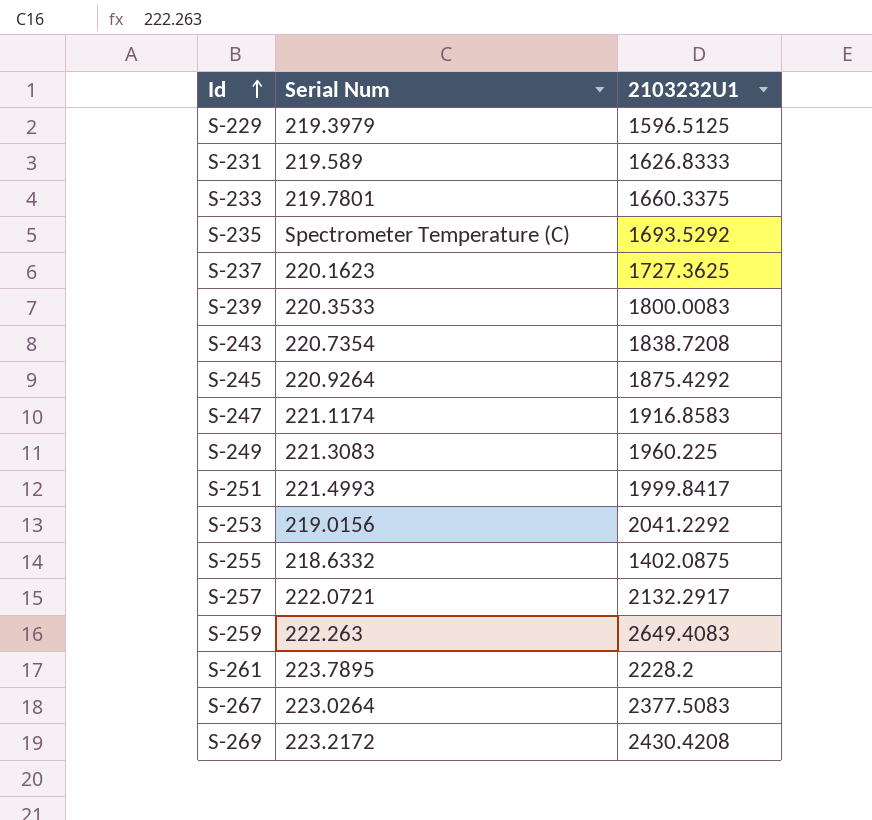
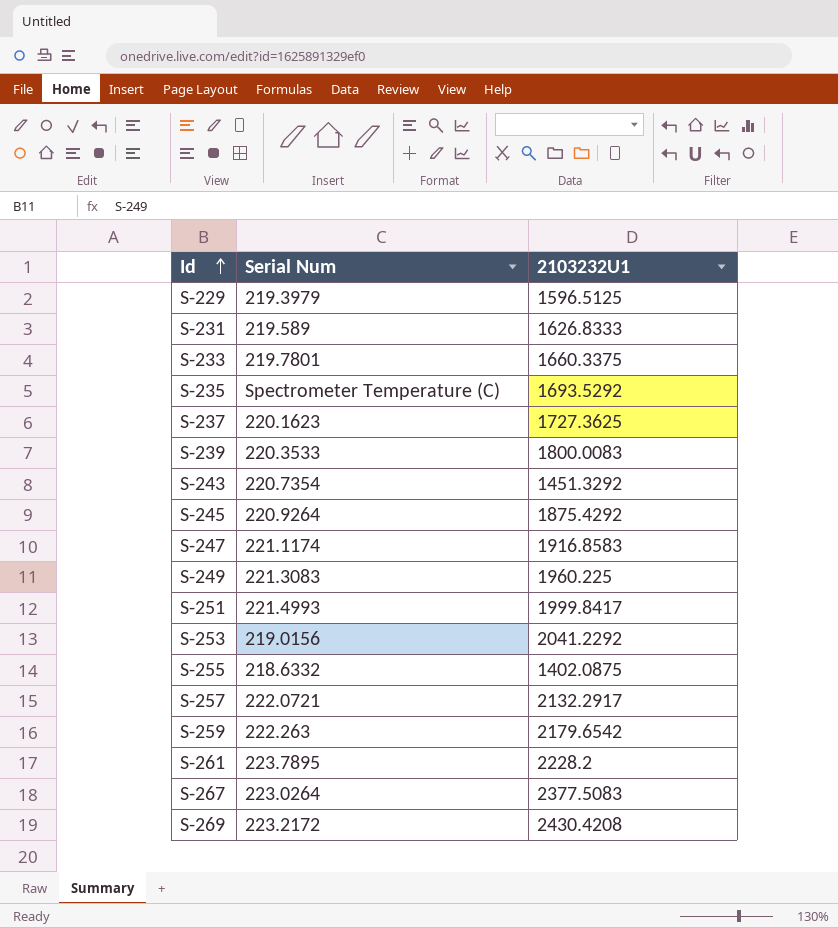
S-243 | 2103232U1: 1838.7208 -> 1451.3292
S-259 | 2103232U1: 2649.4083 -> 2179.6542

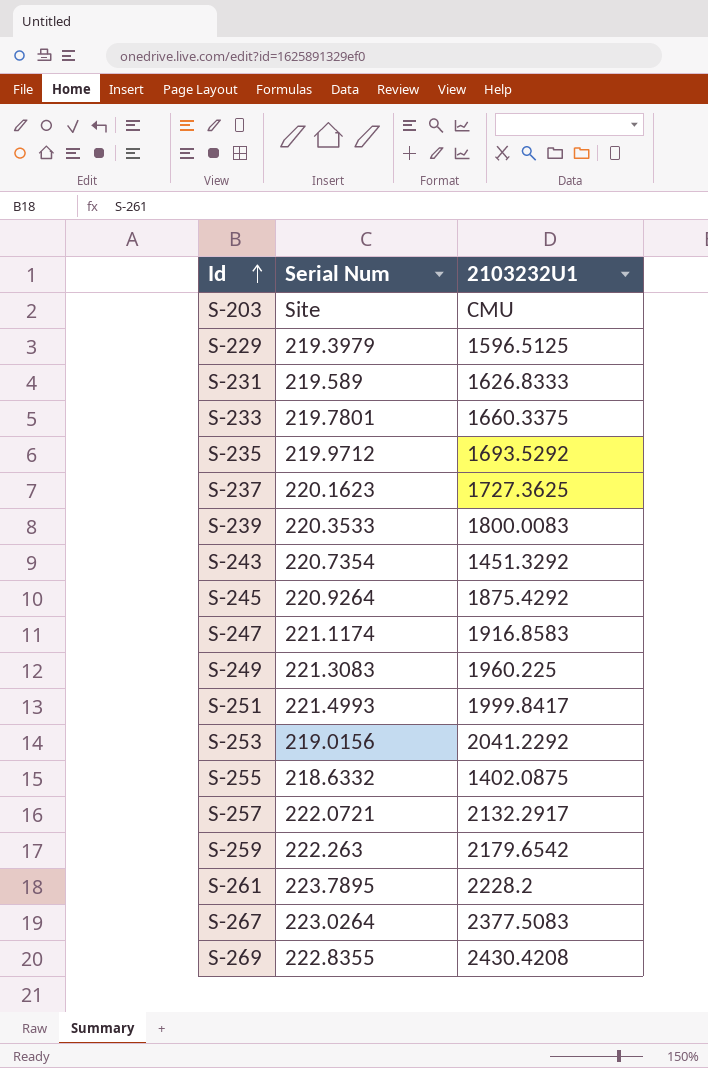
row S-203: none -> Site | CMU
S-235 | Serial Num: Spectrometer Temperature (C) -> 219.9712
S-269 | Serial Num: 223.2172 -> 222.8355

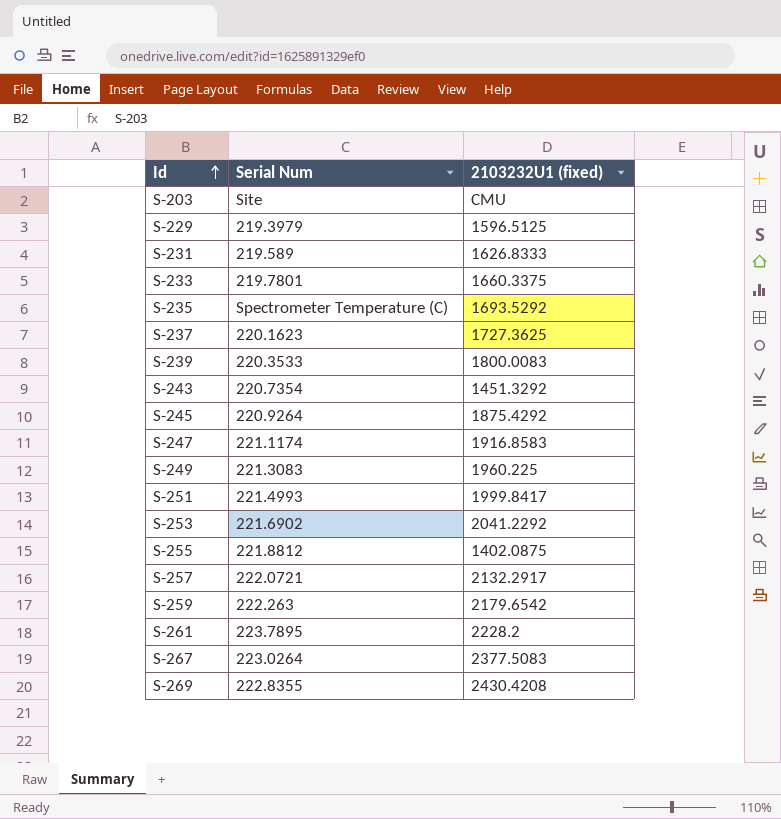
column name: 2103232U1 -> 2103232U1 (fixed)
S-235 | Serial Num: 219.9712 -> Spectrometer Temperature (C)
S-253 | Serial Num: 219.0156 -> 221.6902
S-255 | Serial Num: 218.6332 -> 221.8812

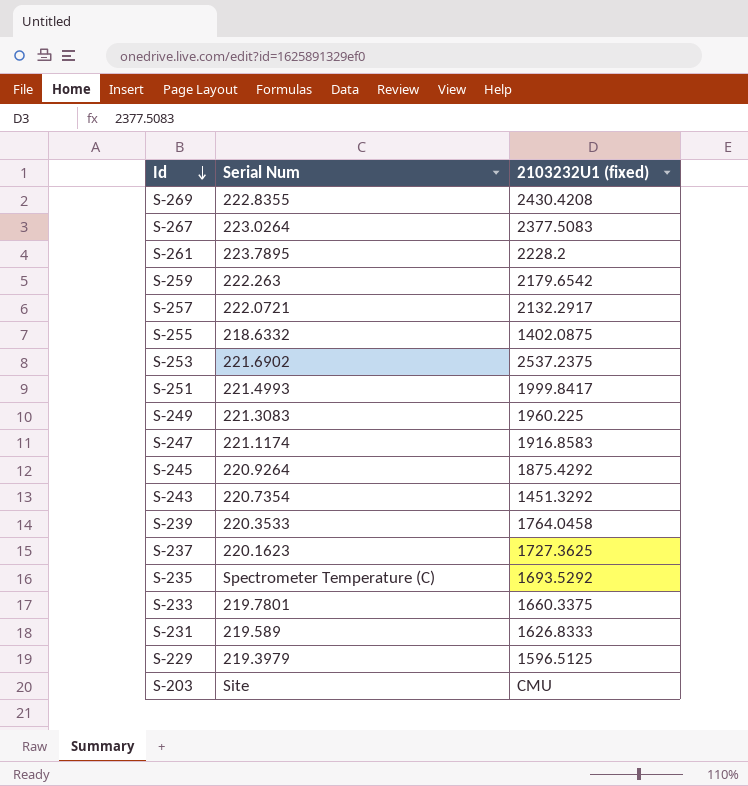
row order: Id ascending -> Id descending
S-255 | Serial Num: 221.8812 -> 218.6332
S-253 | 2103232U1 (fixed): 2041.2292 -> 2537.2375
S-239 | 2103232U1 (fixed): 1800.0083 -> 1764.0458

